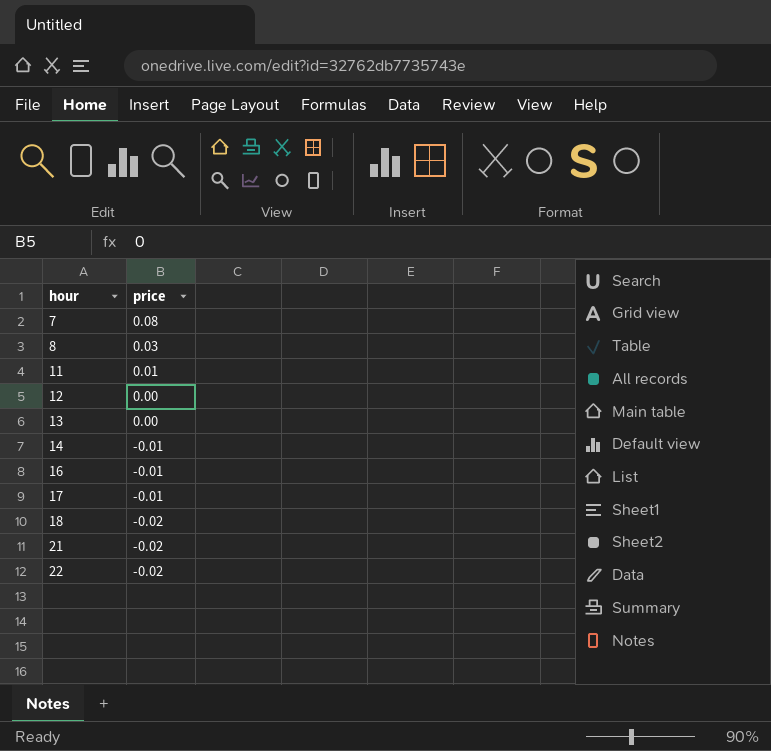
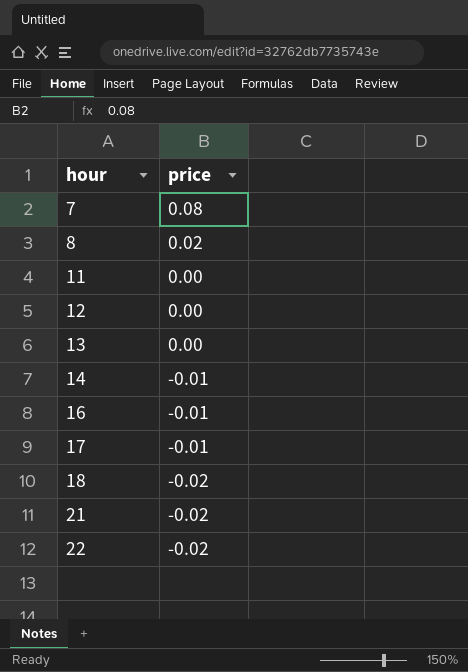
8 | price: 0.03 -> 0.02
11 | price: 0.01 -> 0.00

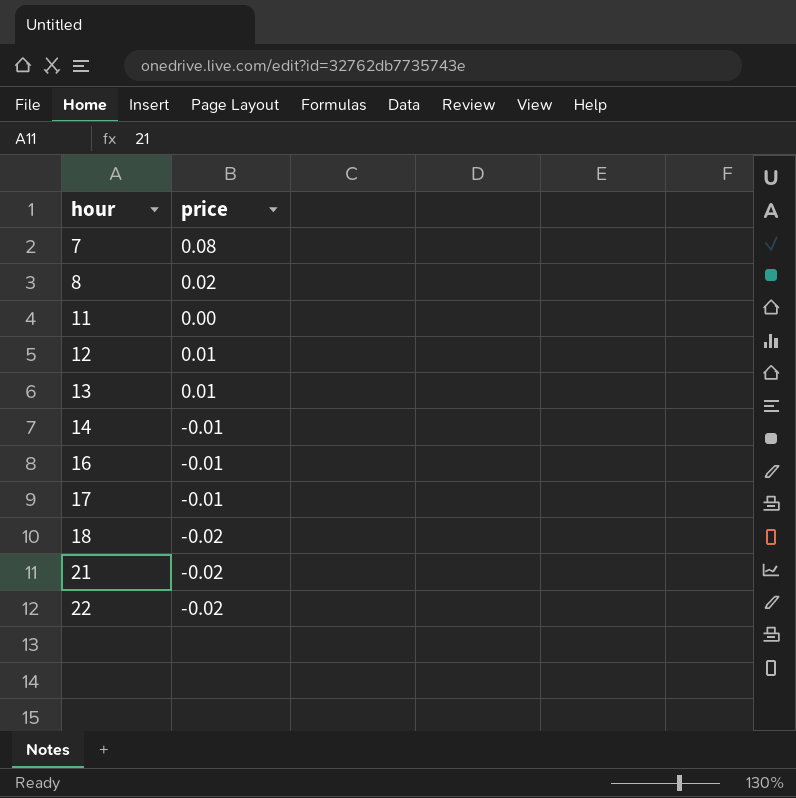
12 | price: 0.00 -> 0.01
13 | price: 0.00 -> 0.01

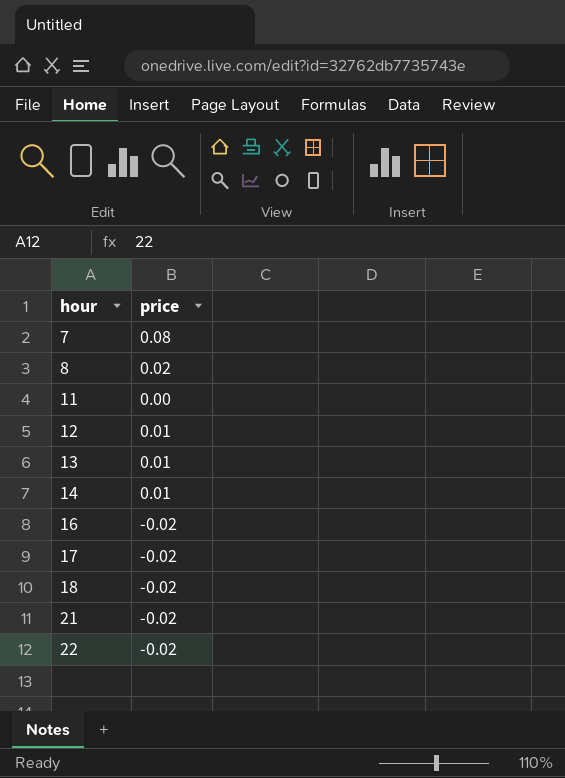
14 | price: -0.01 -> 0.01
16 | price: -0.01 -> -0.02
17 | price: -0.01 -> -0.02

